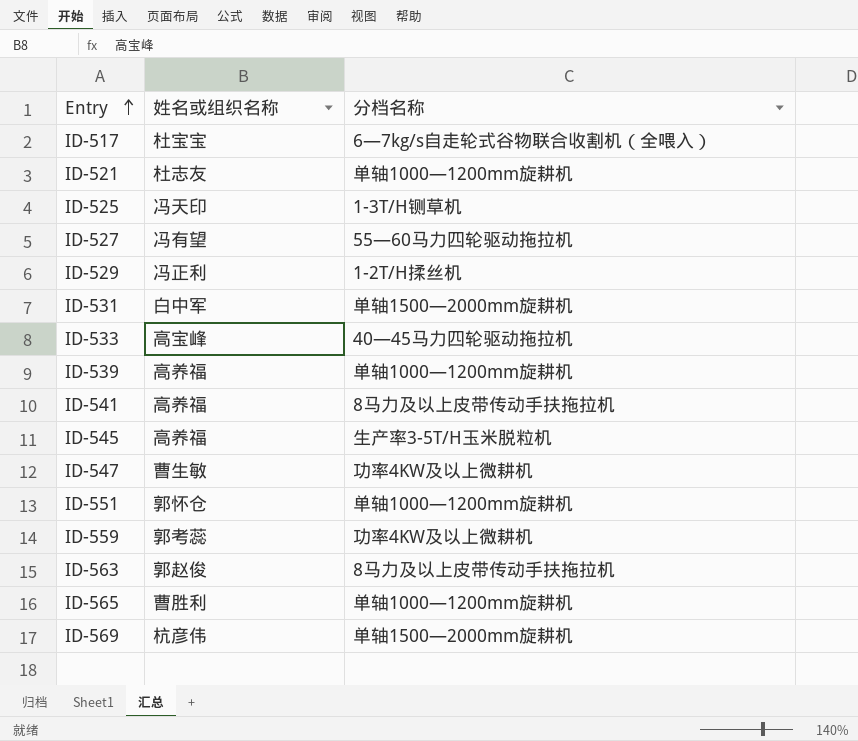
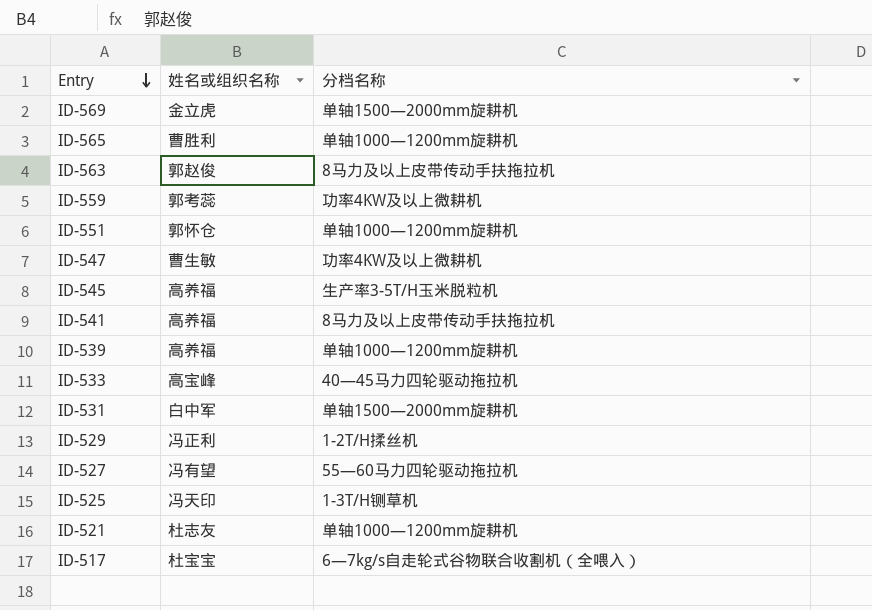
row order: Entry ascending -> Entry descending
ID-569 | 姓名或组织名称: 杭彦伟 -> 金立虎

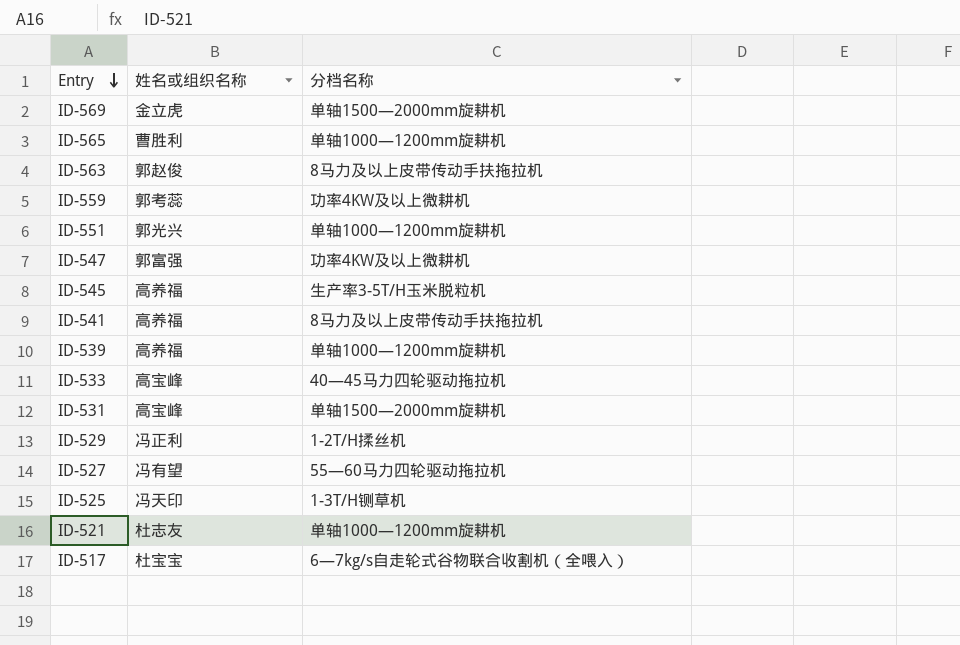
ID-551 | 姓名或组织名称: 郭怀仓 -> 郭光兴
ID-547 | 姓名或组织名称: 曹生敏 -> 郭富强
ID-531 | 姓名或组织名称: 白中军 -> 高宝峰

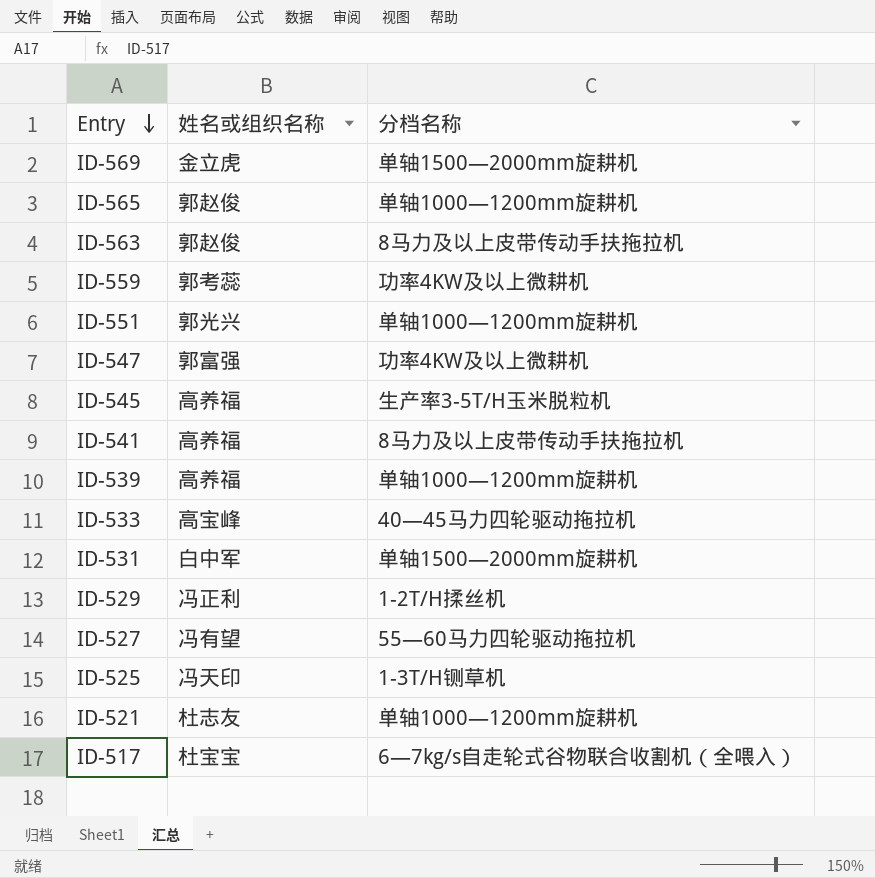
ID-565 | 姓名或组织名称: 曹胜利 -> 郭赵俊
ID-531 | 姓名或组织名称: 高宝峰 -> 白中军

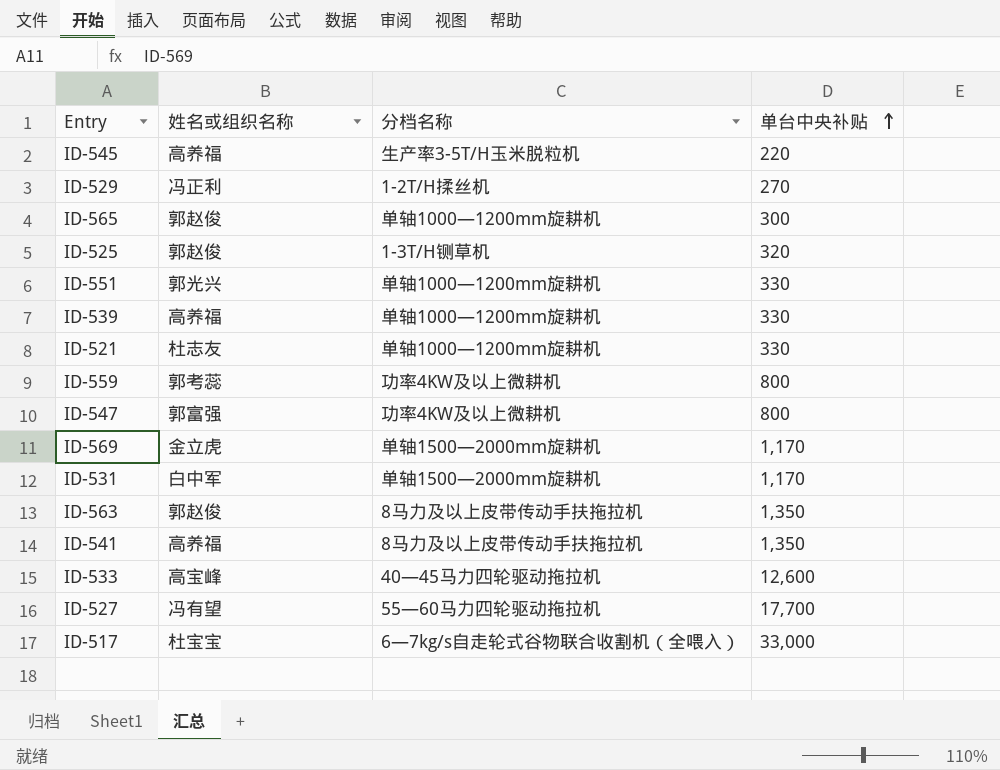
row order: Entry descending -> 单台中央补贴 ascending
column 单台中央补贴 | position: none -> 4
ID-525 | 姓名或组织名称: 冯天印 -> 郭赵俊

